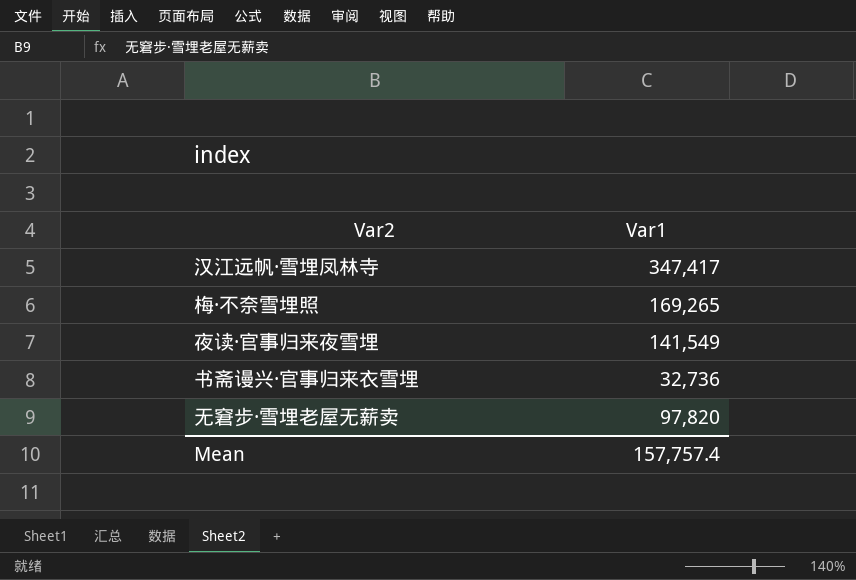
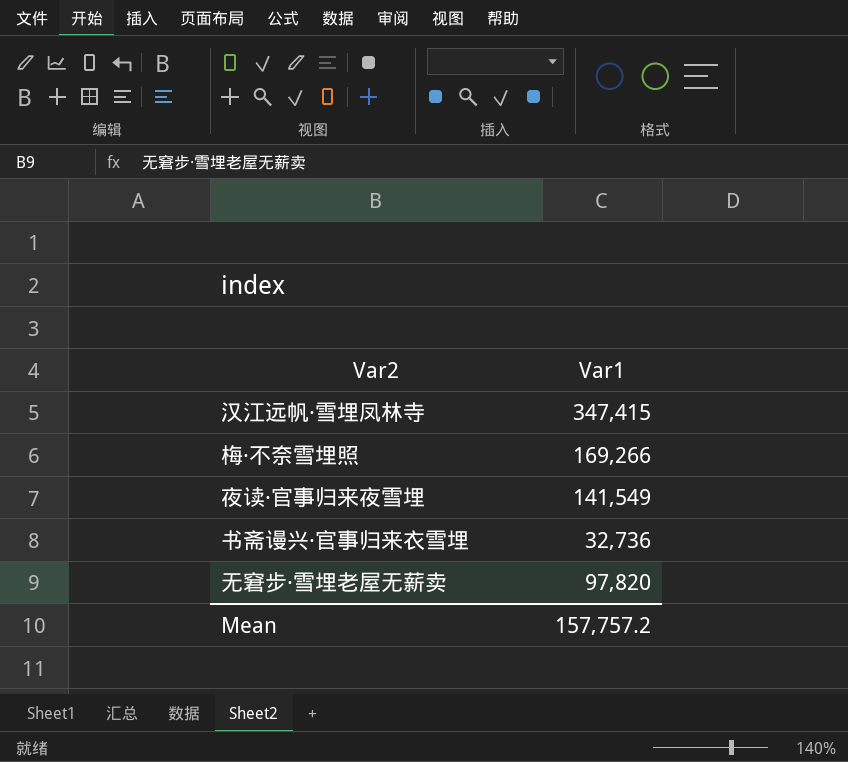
汉江远帆·雪埋凤林寺 | Var1: 347,417 -> 347,415
梅·不奈雪埋照 | Var1: 169,265 -> 169,266
Mean | Var1: 157,757.4 -> 157,757.2

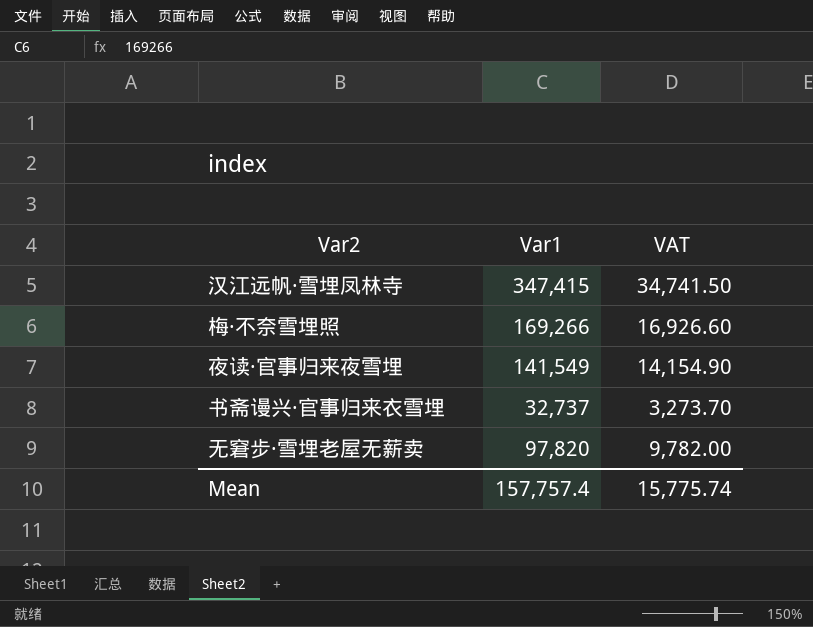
column VAT | formula: none -> [Var1] * 0.1
书斋谩兴·官事归来衣雪埋 | Var1: 32,736 -> 32,737
Mean | Var1: 157,757.2 -> 157,757.4

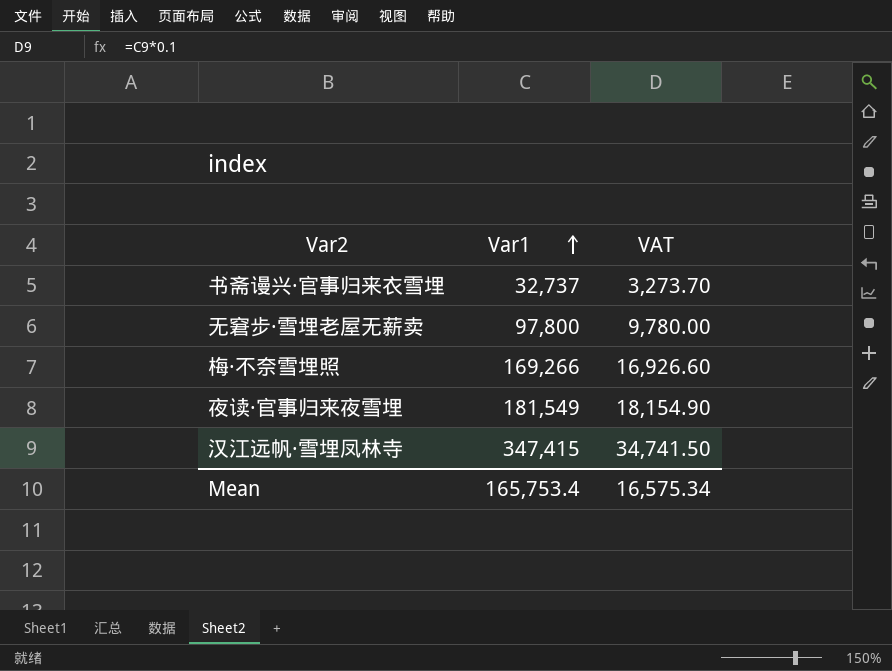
row order: none -> Var1 ascending
无窘步·雪埋老屋无薪卖 | Var1: 97,820 -> 97,800
无窘步·雪埋老屋无薪卖 | VAT: 9,782.00 -> 9,780.00
夜读·官事归来夜雪埋 | Var1: 141,549 -> 181,549
夜读·官事归来夜雪埋 | VAT: 14,154.90 -> 18,154.90
Mean | Var1: 157,757.4 -> 165,753.4
Mean | VAT: 15,775.74 -> 16,575.34

